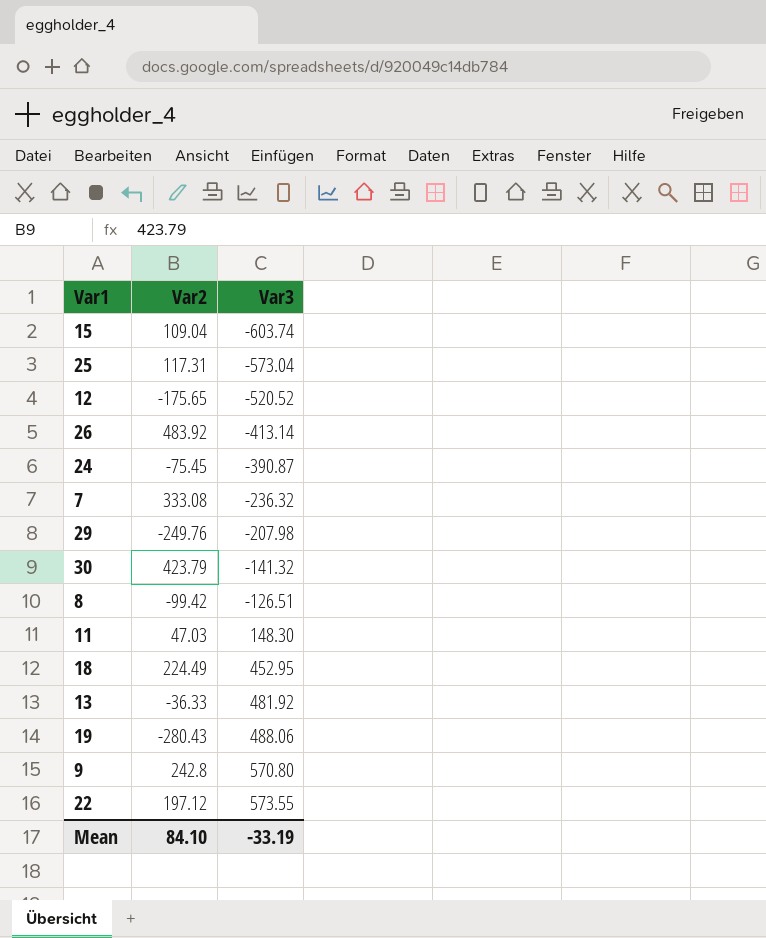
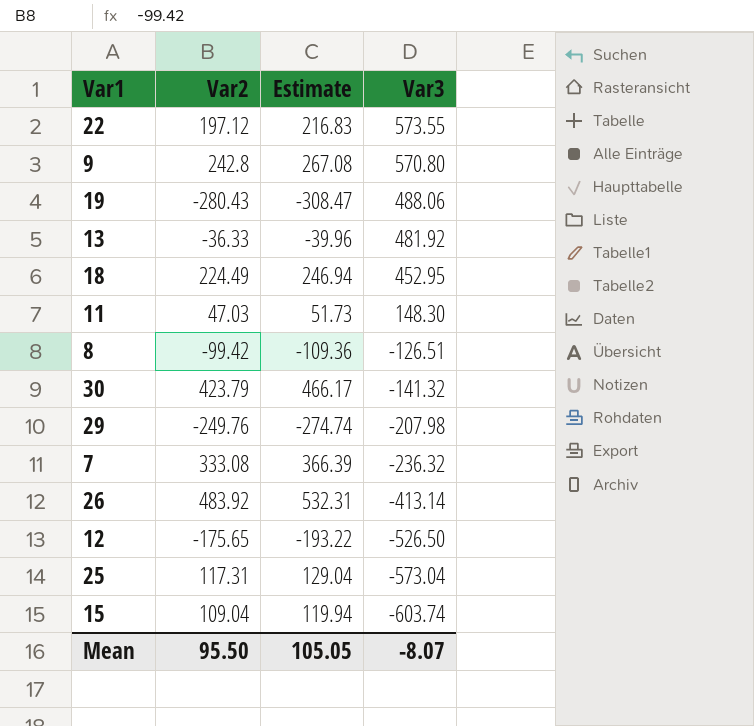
row order: Var3 ascending -> Var3 descending
column Estimate | formula: none -> [Var2] * 1.1
row 24: -75.45 | -390.87 -> none
12 | Var3: -520.52 -> -526.50
Mean | Var2: 84.10 -> 95.50
Mean | Var3: -33.19 -> -8.07

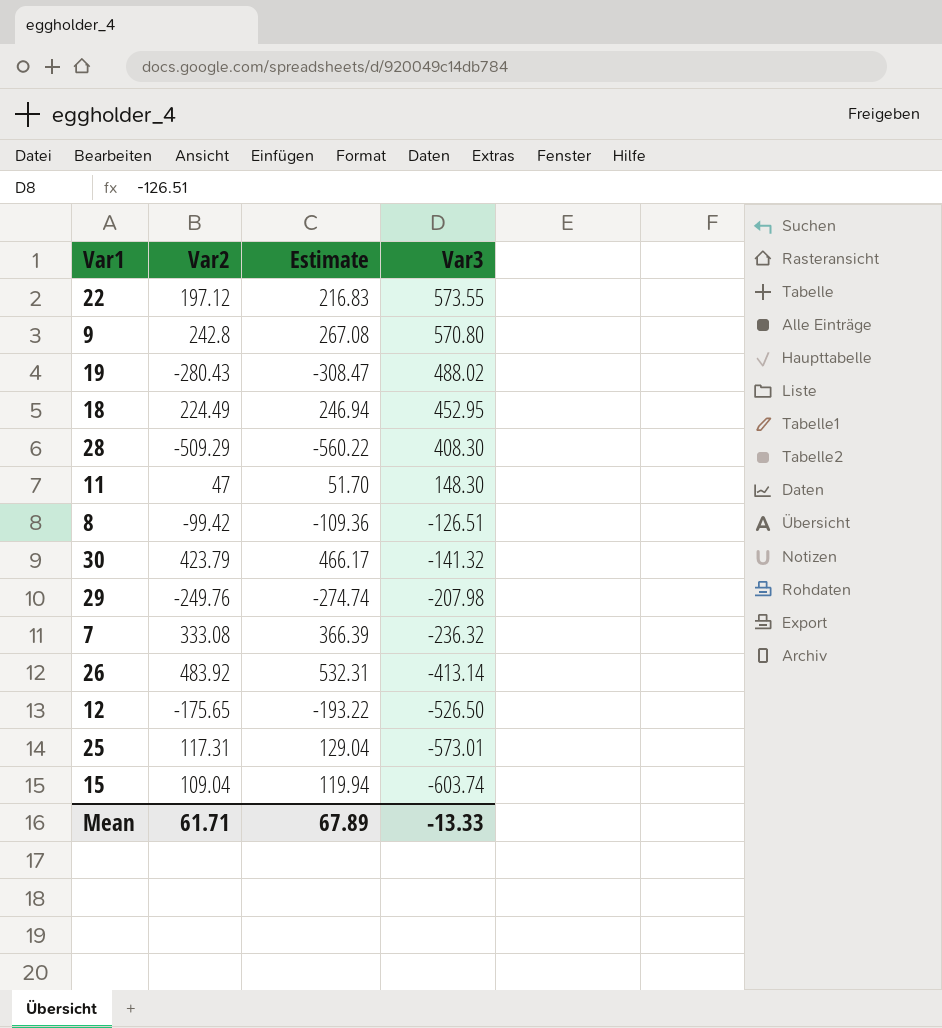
row 13: -36.33 | -39.96 | 481.92 -> none
19 | Var3: 488.06 -> 488.02
row 28: none -> -509.29 | -560.22 | 408.30
11 | Var2: 47.03 -> 47
11 | Estimate: 51.73 -> 51.70
25 | Var3: -573.04 -> -573.01
Mean | Var2: 95.50 -> 61.71
Mean | Estimate: 105.05 -> 67.89
Mean | Var3: -8.07 -> -13.33

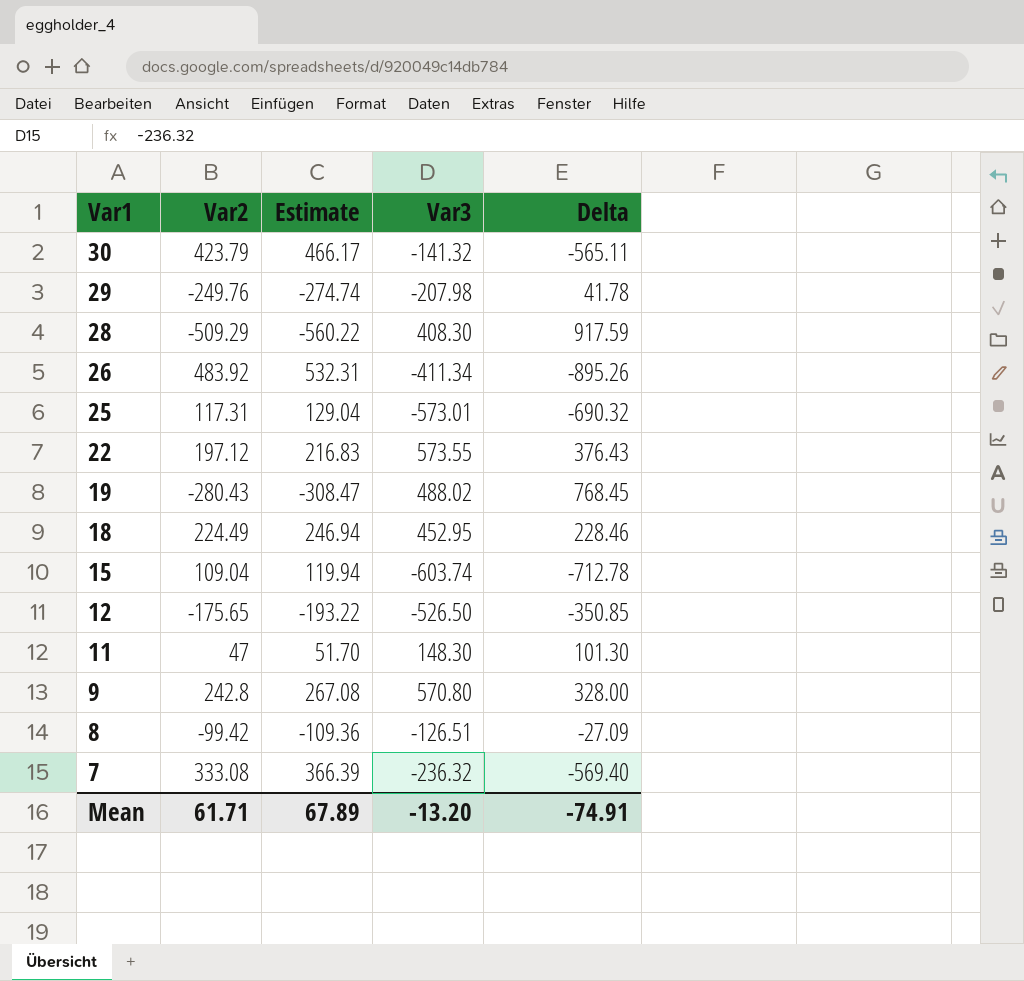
row order: Var3 descending -> Var1 descending
column Delta | formula: none -> [Var3] - [Var2]
26 | Var3: -413.14 -> -411.34
Mean | Var3: -13.33 -> -13.20

